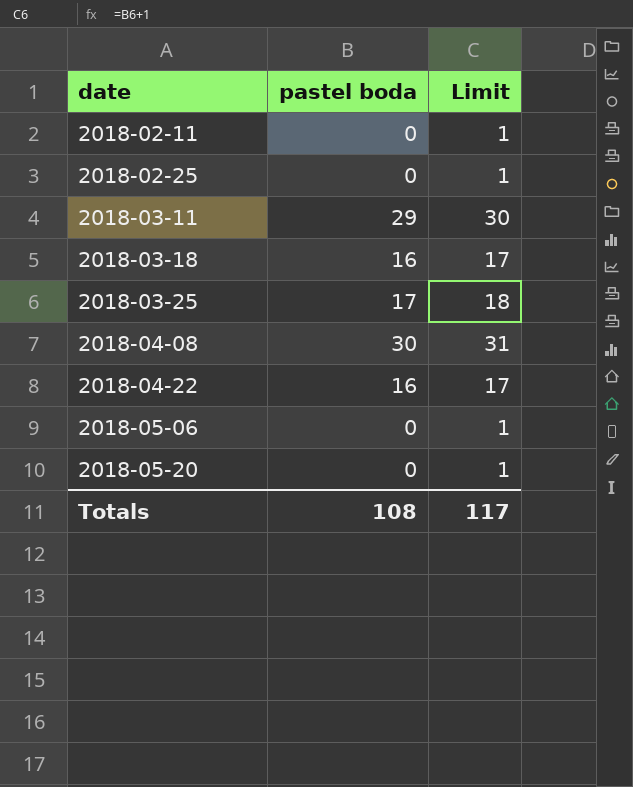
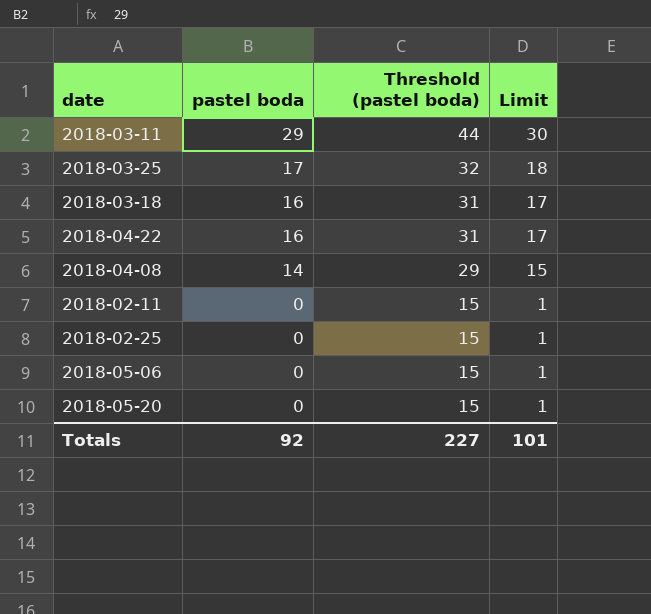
row order: date ascending -> pastel boda descending
column Threshold (pastel boda) | formula: none -> [pastel boda] + 15
2018-04-08 | pastel boda: 30 -> 14
2018-04-08 | Limit: 31 -> 15
Totals | pastel boda: 108 -> 92
Totals | Limit: 117 -> 101

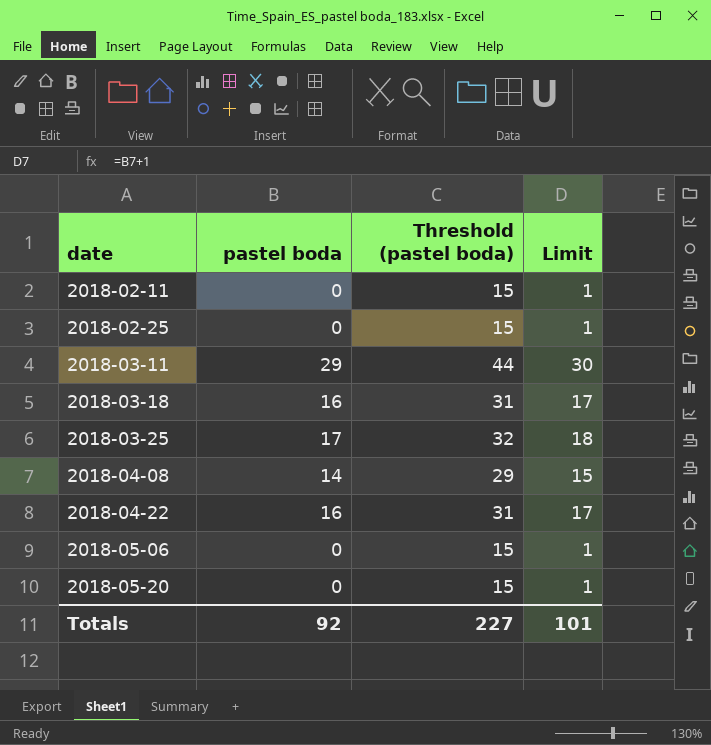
row order: pastel boda descending -> date ascending

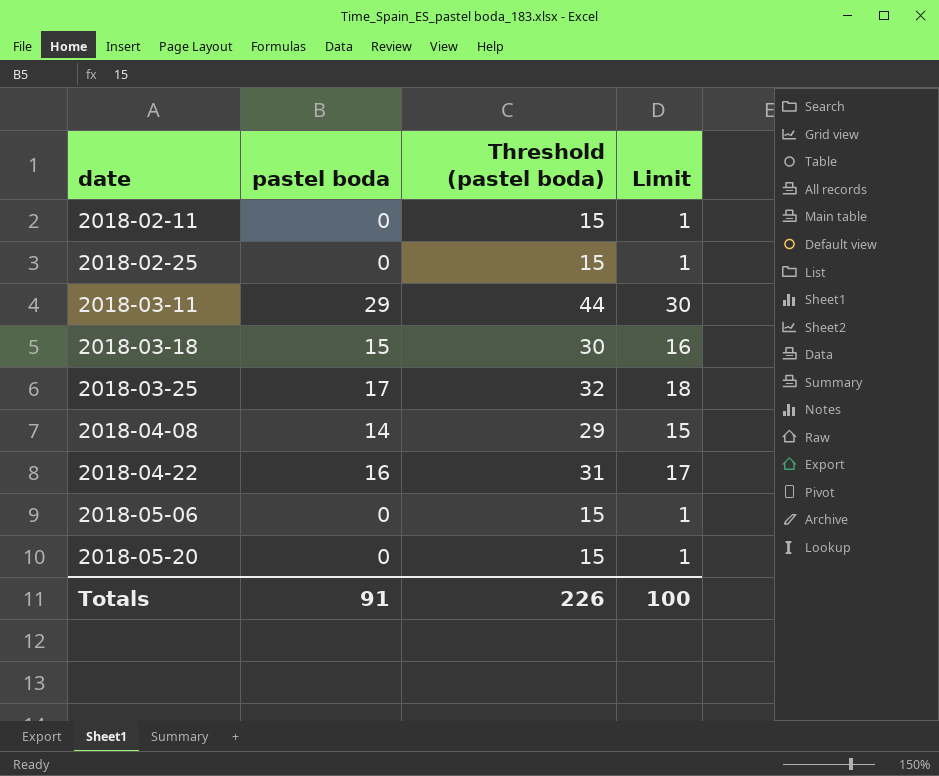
2018-03-18 | pastel boda: 16 -> 15
2018-03-18 | Threshold (pastel boda): 31 -> 30
2018-03-18 | Limit: 17 -> 16
Totals | pastel boda: 92 -> 91
Totals | Threshold (pastel boda): 227 -> 226
Totals | Limit: 101 -> 100

